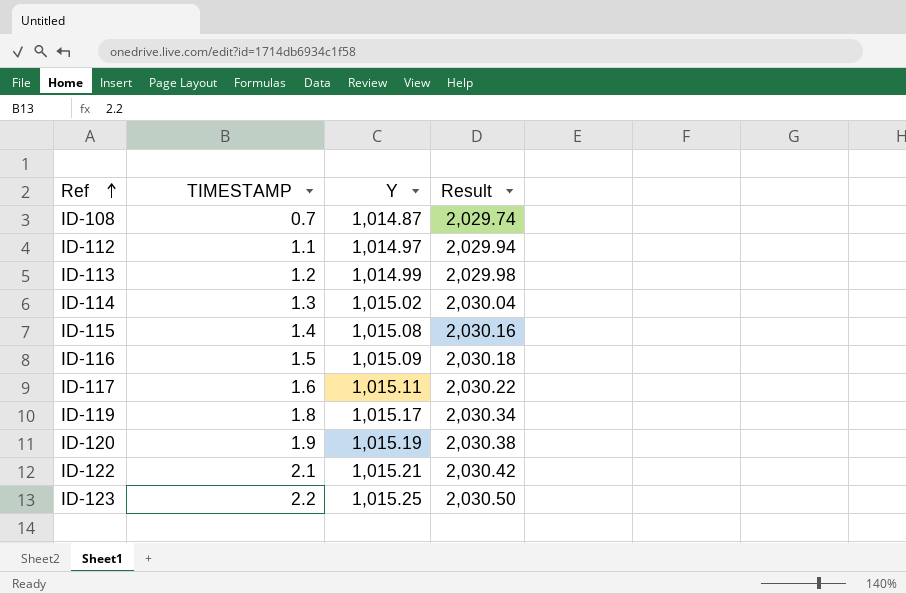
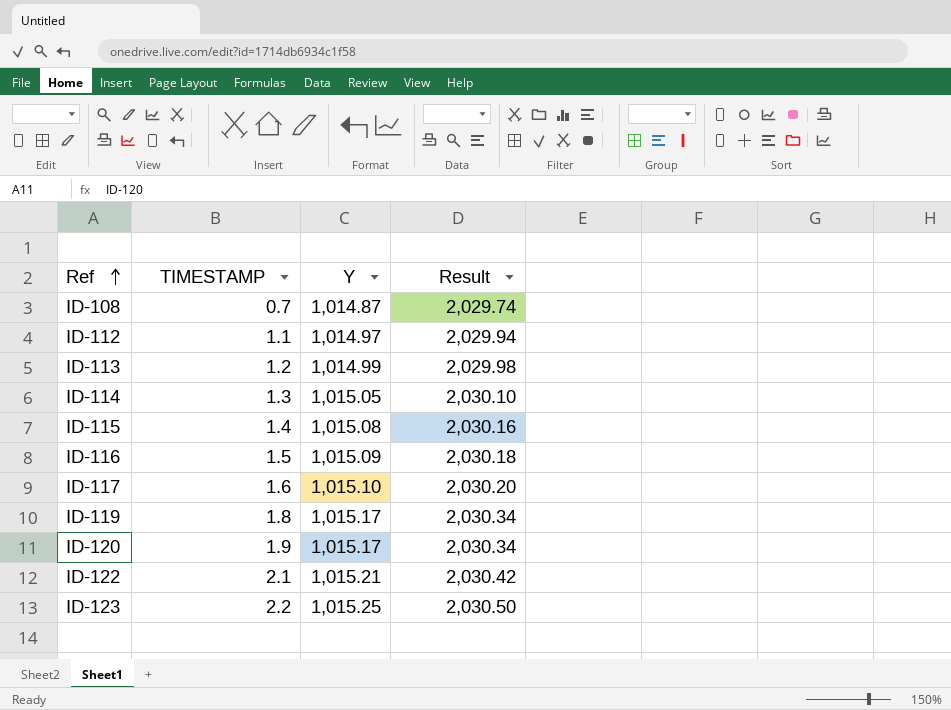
ID-114 | Y: 1,015.02 -> 1,015.05
ID-114 | Result: 2,030.04 -> 2,030.10
ID-117 | Y: 1,015.11 -> 1,015.10
ID-117 | Result: 2,030.22 -> 2,030.20
ID-120 | Y: 1,015.19 -> 1,015.17
ID-120 | Result: 2,030.38 -> 2,030.34

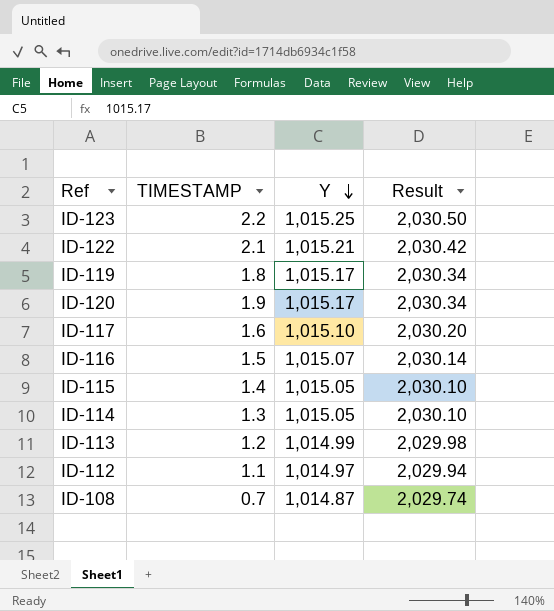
row order: Ref ascending -> Y descending
ID-116 | Y: 1,015.09 -> 1,015.07
ID-116 | Result: 2,030.18 -> 2,030.14
ID-115 | Y: 1,015.08 -> 1,015.05
ID-115 | Result: 2,030.16 -> 2,030.10

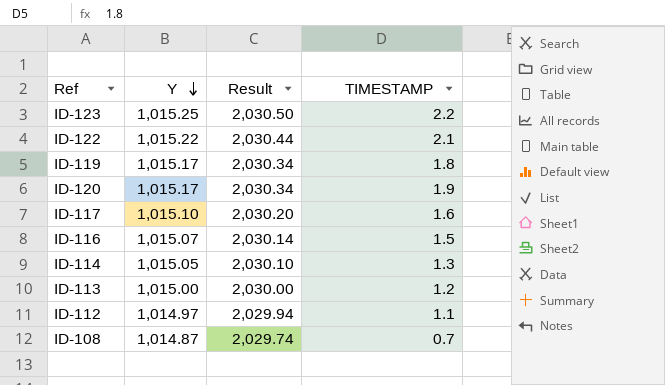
column TIMESTAMP | position: 2 -> 4
row ID-115: 1.4 | 1,015.05 | 2,030.10 -> none
ID-122 | Y: 1,015.21 -> 1,015.22
ID-122 | Result: 2,030.42 -> 2,030.44
ID-113 | Y: 1,014.99 -> 1,015.00
ID-113 | Result: 2,029.98 -> 2,030.00

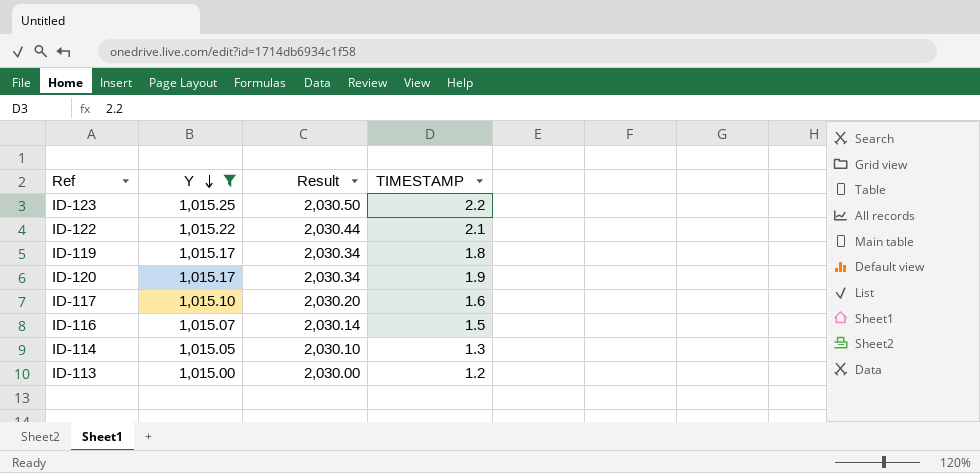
filter: none -> Y >= 1,015.00

